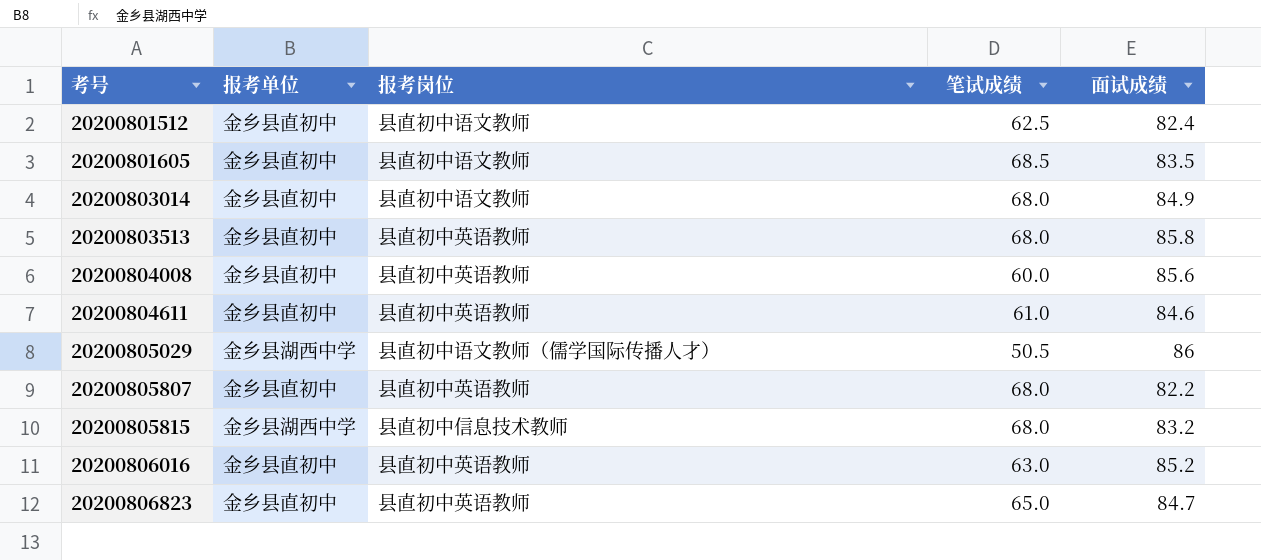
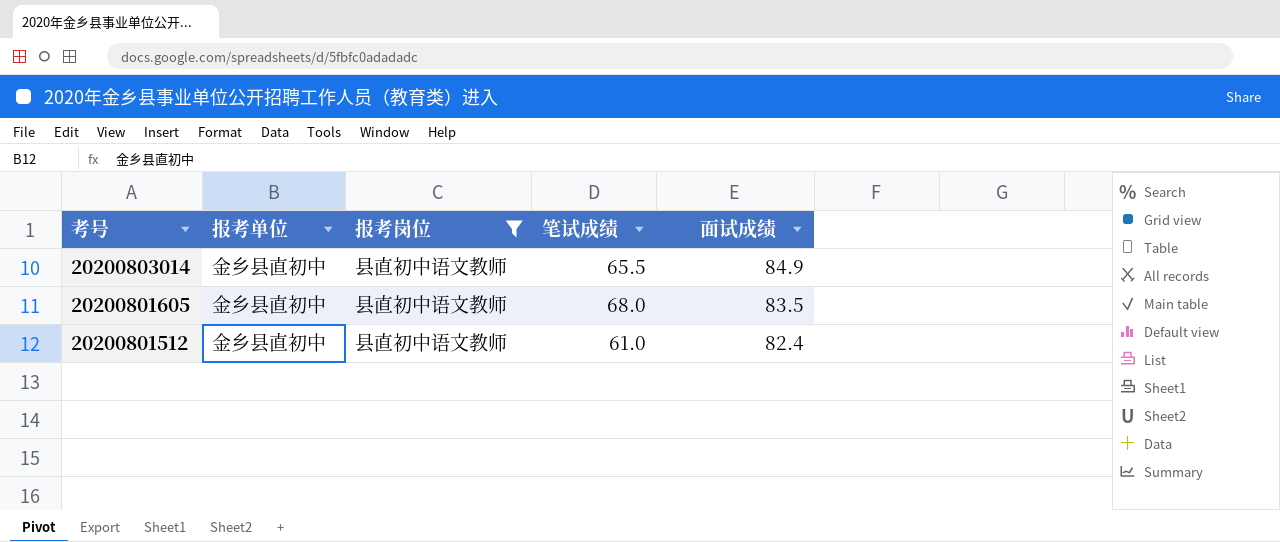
filter: none -> 报考岗位 = 县直初中语文教师
row order: 考号 ascending -> 考号 descending
20200803014 | 笔试成绩: 68.0 -> 65.5
20200801605 | 笔试成绩: 68.5 -> 68.0
20200801512 | 笔试成绩: 62.5 -> 61.0

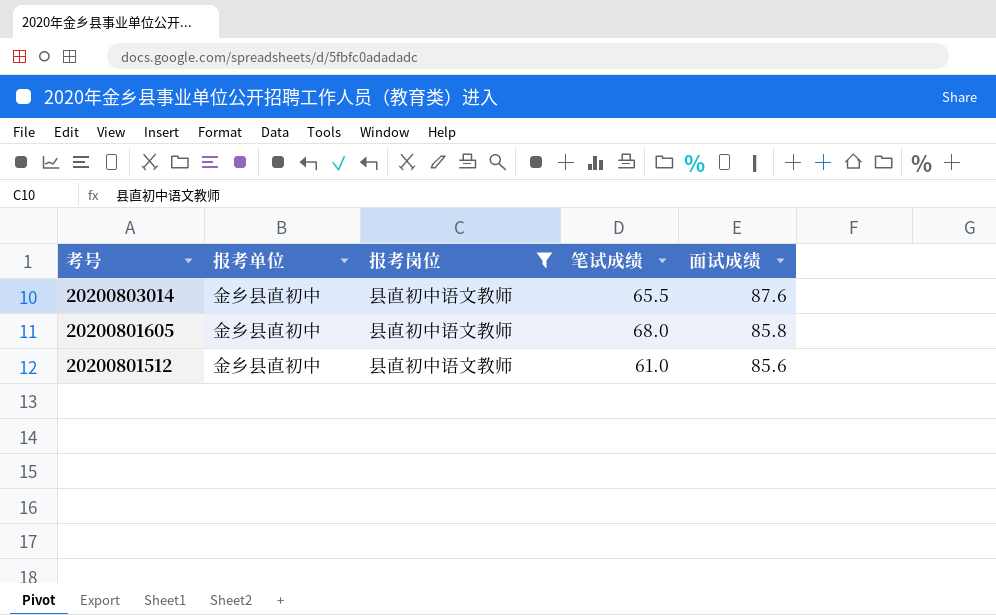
20200803014 | 面试成绩: 84.9 -> 87.6
20200801605 | 面试成绩: 83.5 -> 85.8
20200801512 | 面试成绩: 82.4 -> 85.6

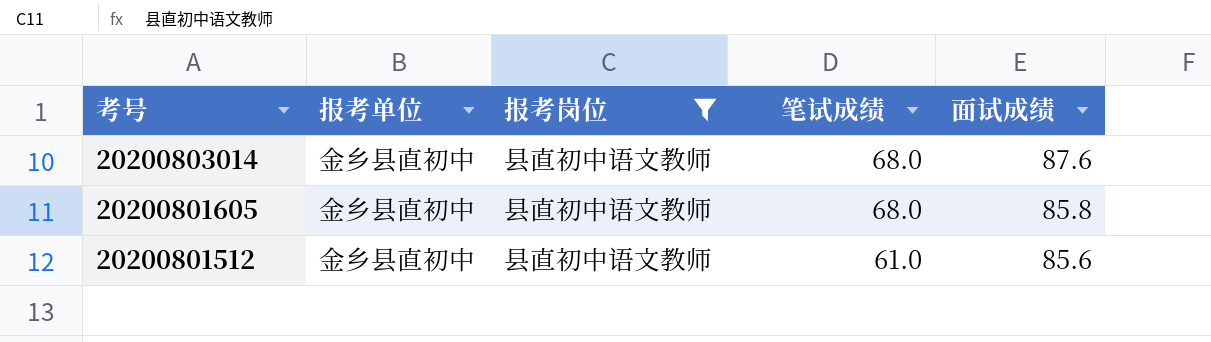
20200803014 | 笔试成绩: 65.5 -> 68.0

